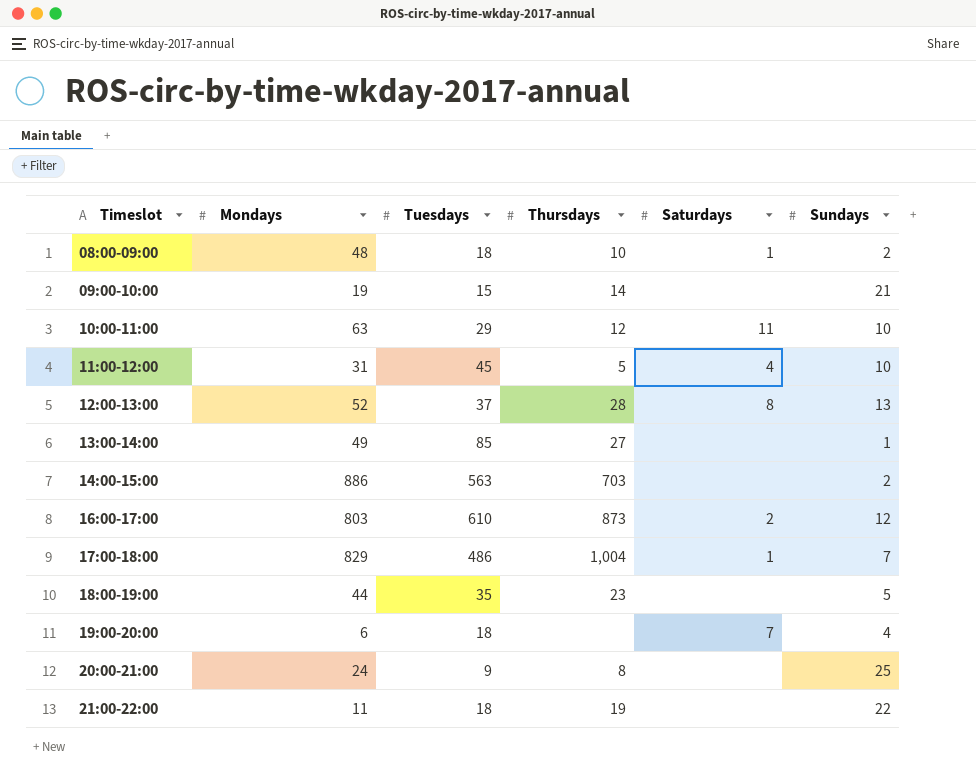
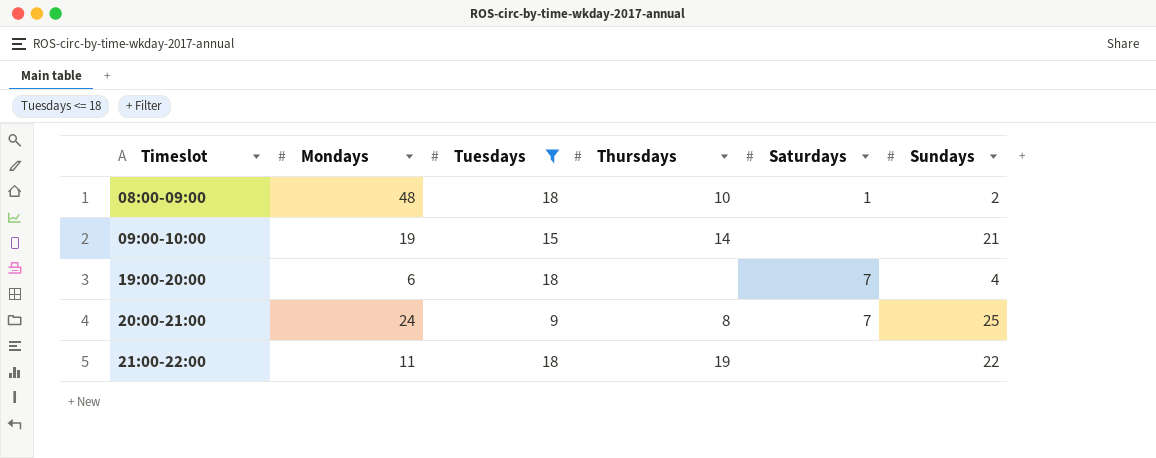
filter: none -> Tuesdays <= 18
20:00-21:00 | Saturdays: none -> 7

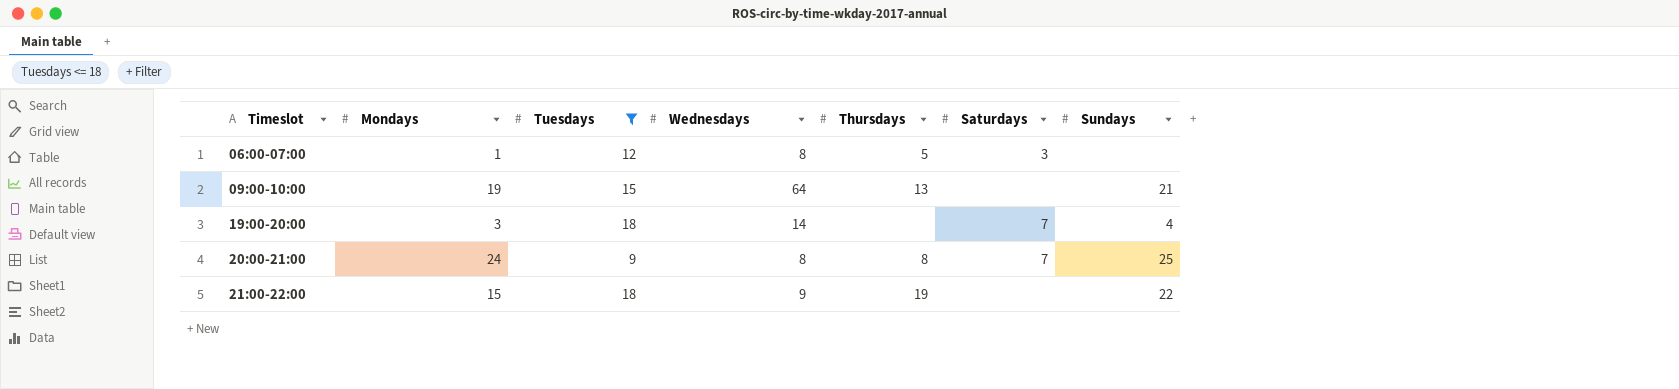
column Wednesdays | position: none -> 4
row 08:00-09:00: 48 | 18 | 10 | 1 | 2 -> none
row 06:00-07:00: none -> 1 | 12 | 8 | 5 | 3 | none
09:00-10:00 | Thursdays: 14 -> 13
19:00-20:00 | Mondays: 6 -> 3
21:00-22:00 | Mondays: 11 -> 15

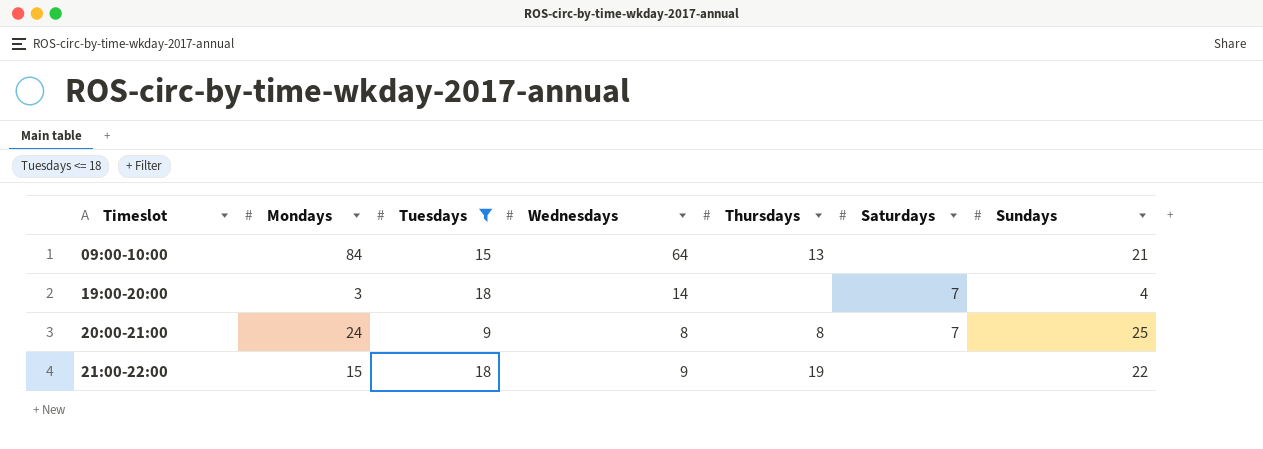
row 06:00-07:00: 1 | 12 | 8 | 5 | 3 | none -> none
09:00-10:00 | Mondays: 19 -> 84

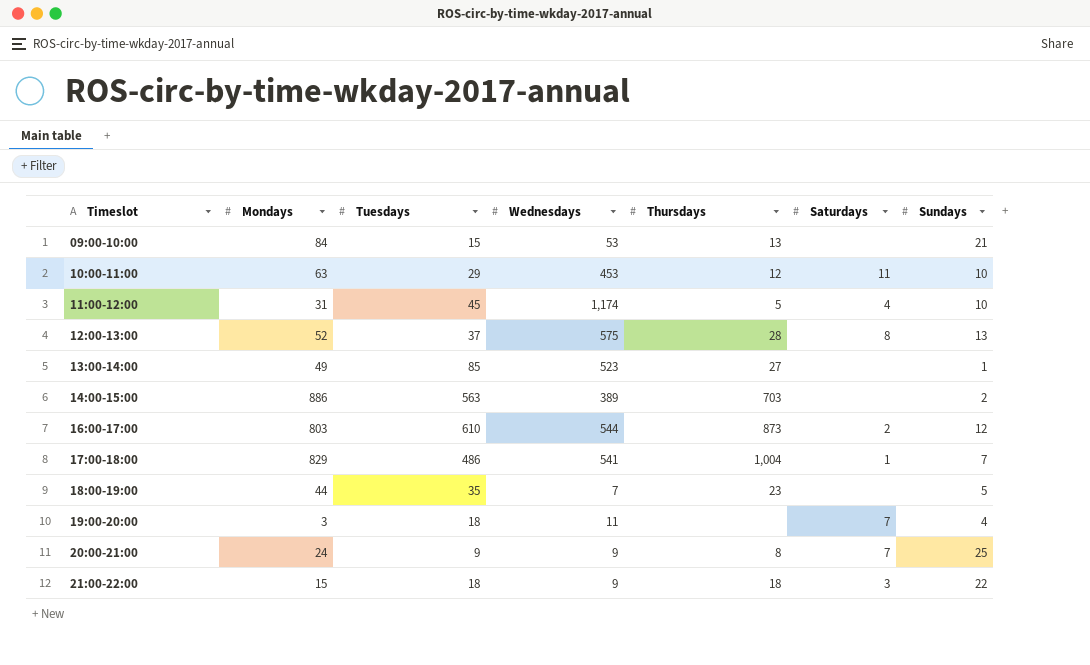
filter: Tuesdays <= 18 -> none
09:00-10:00 | Wednesdays: 64 -> 53
19:00-20:00 | Wednesdays: 14 -> 11
20:00-21:00 | Wednesdays: 8 -> 9
21:00-22:00 | Thursdays: 19 -> 18
21:00-22:00 | Saturdays: none -> 3

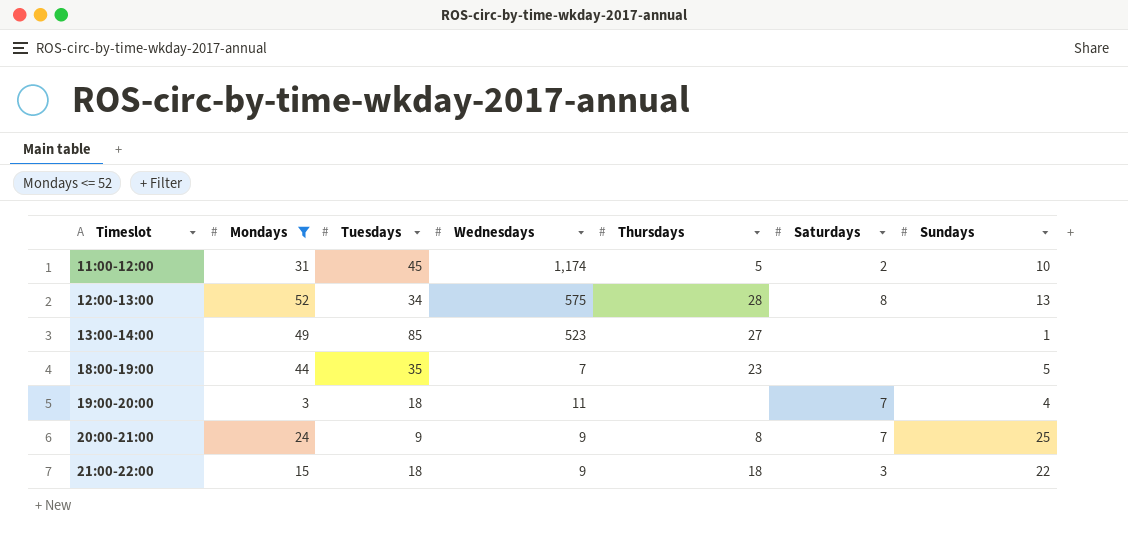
filter: none -> Mondays <= 52
11:00-12:00 | Saturdays: 4 -> 2
12:00-13:00 | Tuesdays: 37 -> 34

